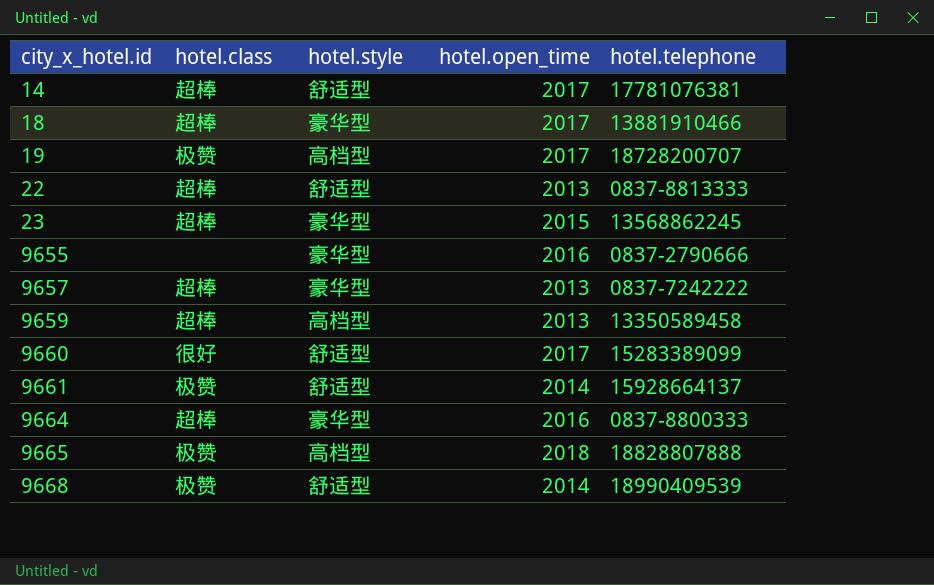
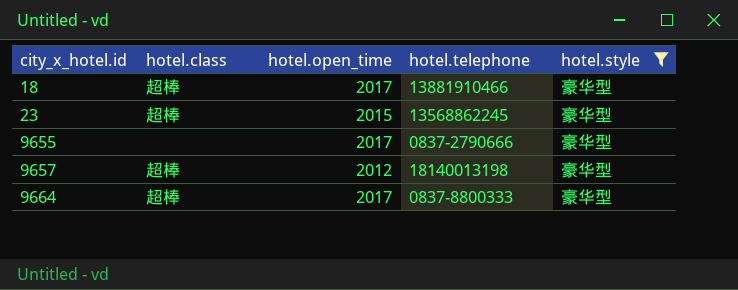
filter: none -> hotel.style = 豪华型
column hotel.style | position: 3 -> 5
9655 | hotel.open_time: 2016 -> 2017
9657 | hotel.open_time: 2013 -> 2012
9657 | hotel.telephone: 0837-7242222 -> 18140013198
9664 | hotel.open_time: 2016 -> 2017

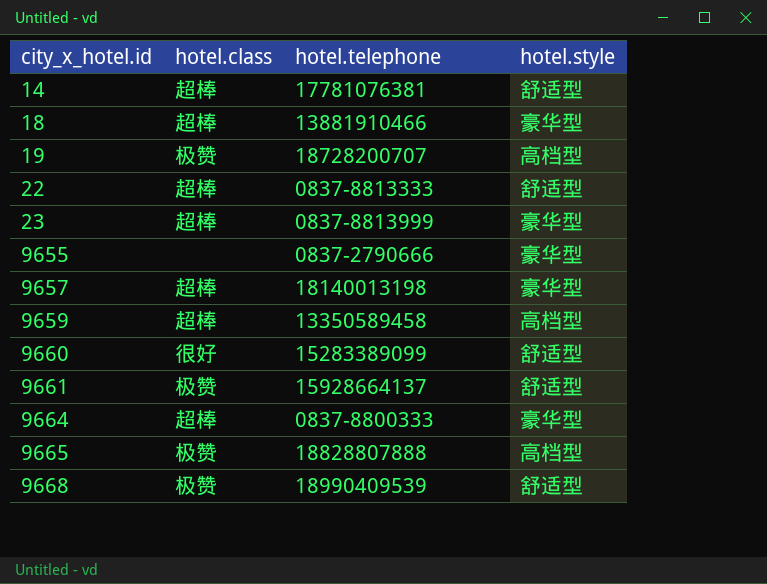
filter: hotel.style = 豪华型 -> none
column hotel.open_time | position: 3 -> none
23 | hotel.telephone: 13568862245 -> 0837-8813999

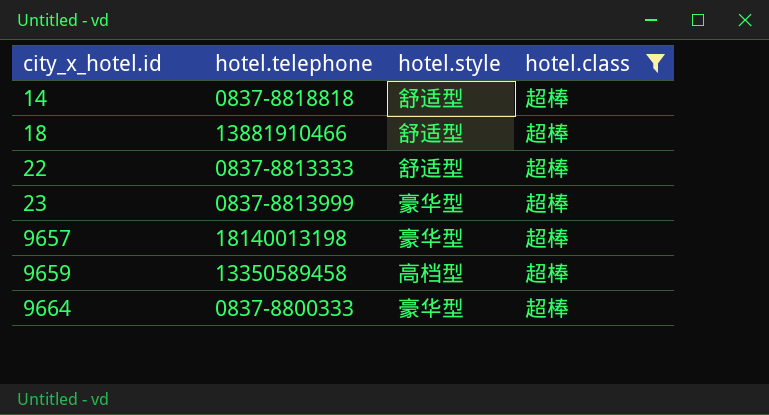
filter: none -> hotel.class = 超棒
column hotel.class | position: 2 -> 4
14 | hotel.telephone: 17781076381 -> 0837-8818818
18 | hotel.style: 豪华型 -> 舒适型

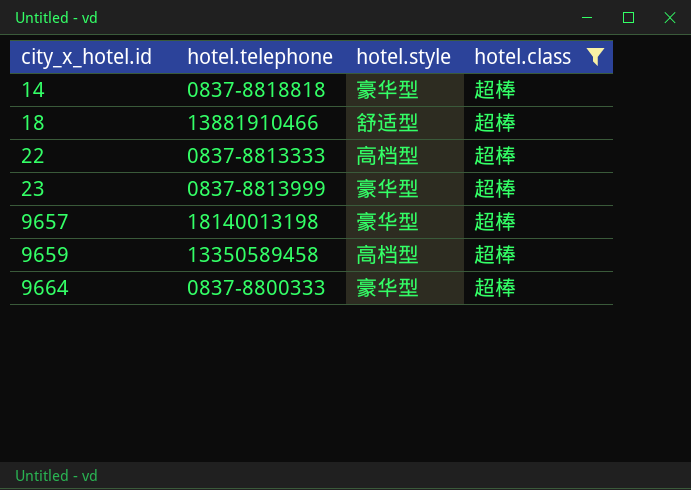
14 | hotel.style: 舒适型 -> 豪华型
22 | hotel.style: 舒适型 -> 高档型

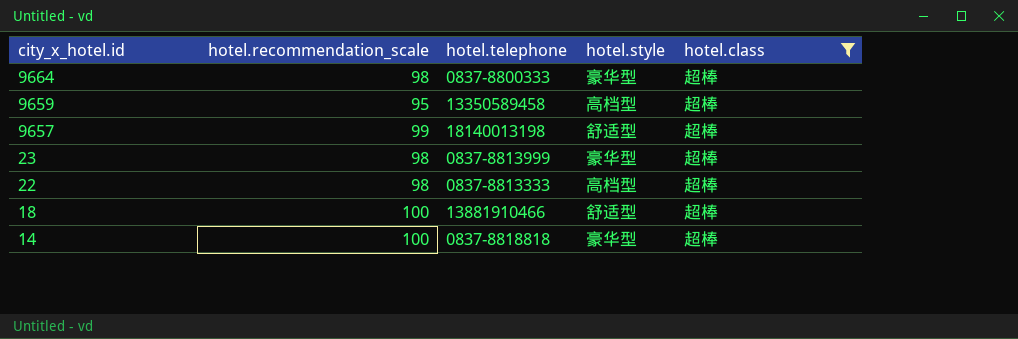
row order: city_x_hotel.id ascending -> city_x_hotel.id descending
column hotel.recommendation_scale | position: none -> 2
9657 | hotel.style: 豪华型 -> 舒适型

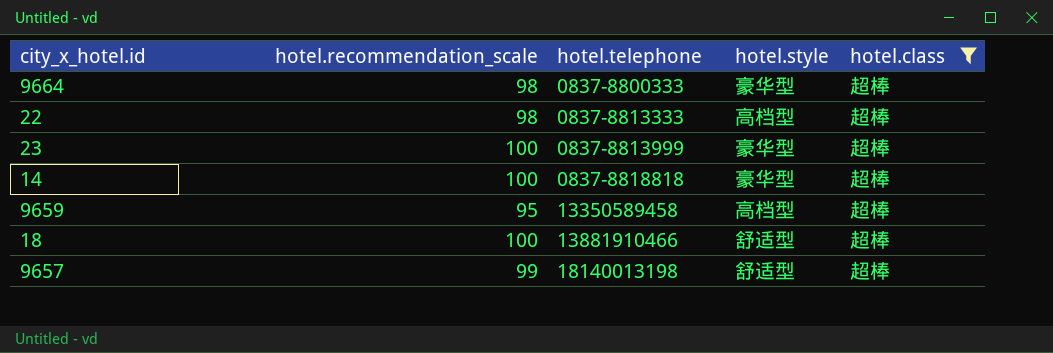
row order: city_x_hotel.id descending -> hotel.telephone ascending
23 | hotel.recommendation_scale: 98 -> 100

